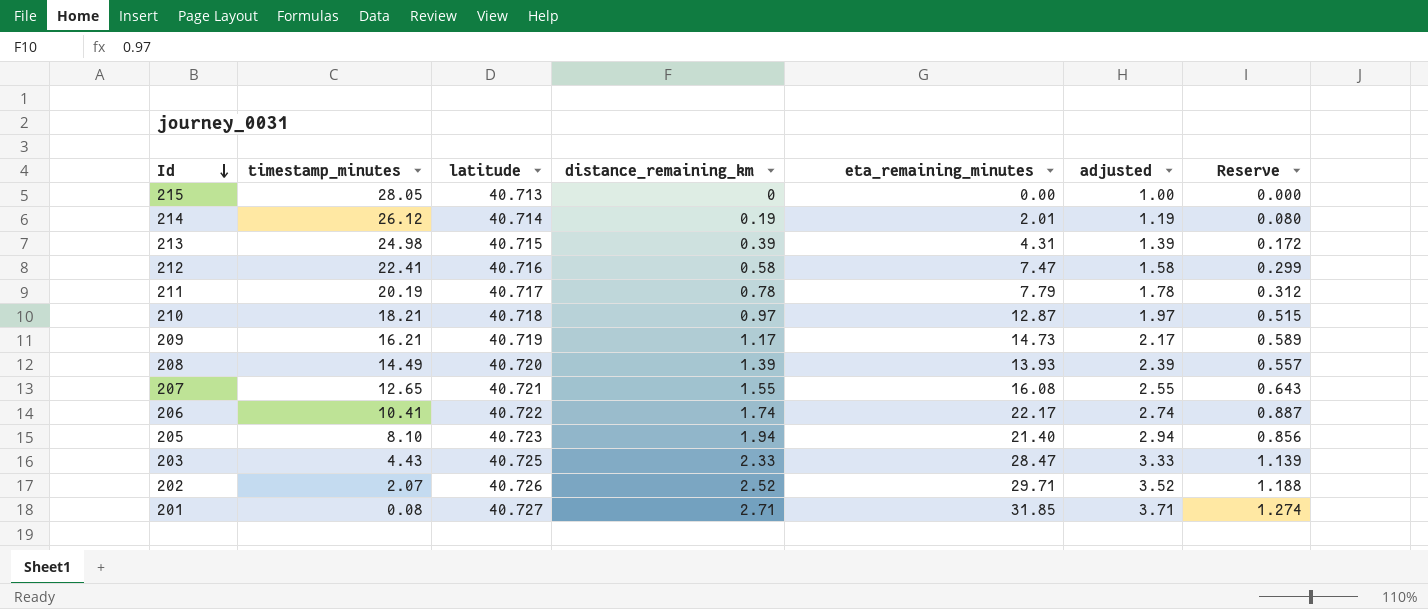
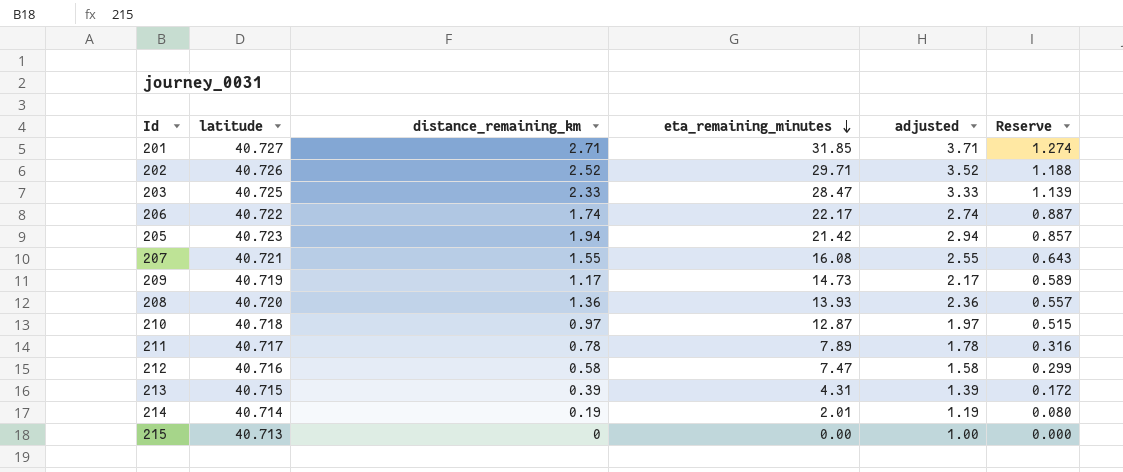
row order: Id descending -> eta_remaining_minutes descending
column timestamp_minutes | position: 2 -> none
205 | eta_remaining_minutes: 21.40 -> 21.42
205 | Reserve: 0.856 -> 0.857
208 | distance_remaining_km: 1.39 -> 1.36
208 | adjusted: 2.39 -> 2.36
211 | eta_remaining_minutes: 7.79 -> 7.89
211 | Reserve: 0.312 -> 0.316

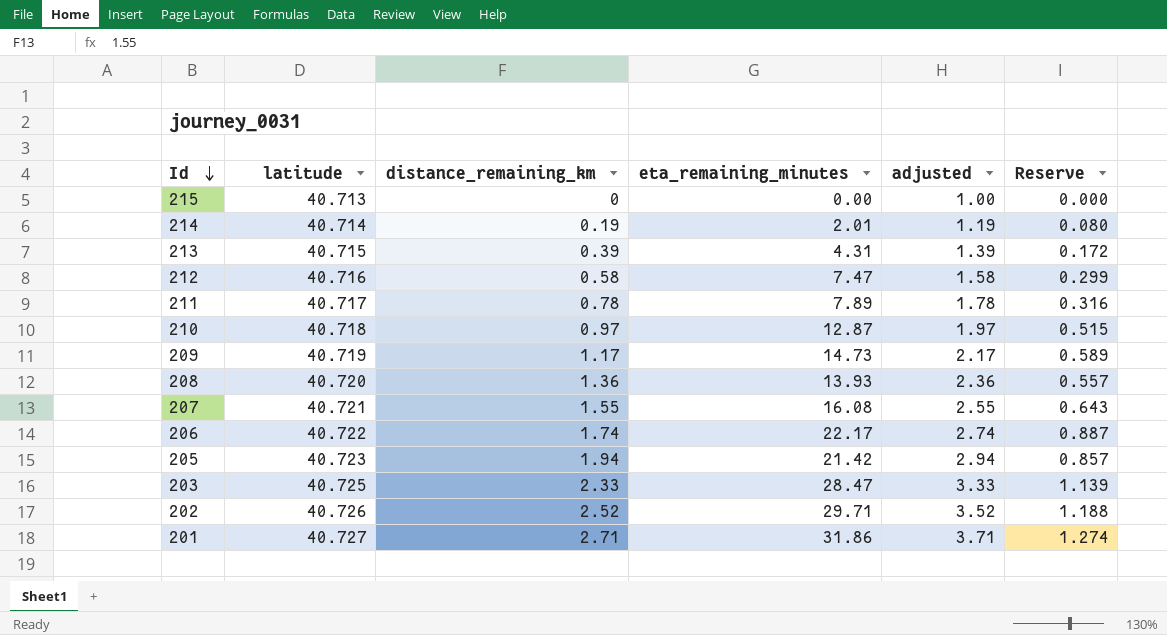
row order: eta_remaining_minutes descending -> Id descending
201 | eta_remaining_minutes: 31.85 -> 31.86

